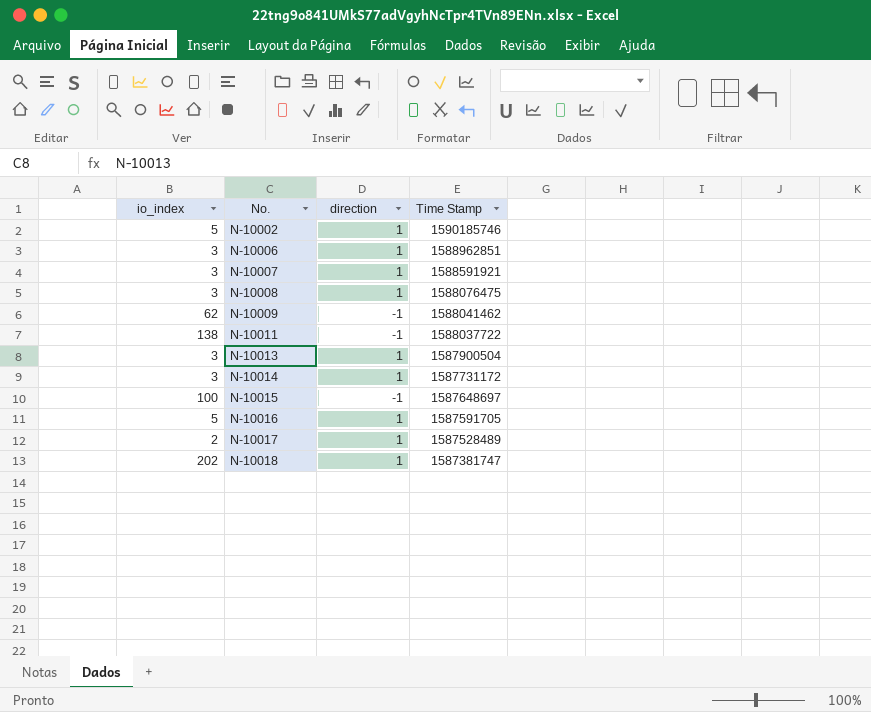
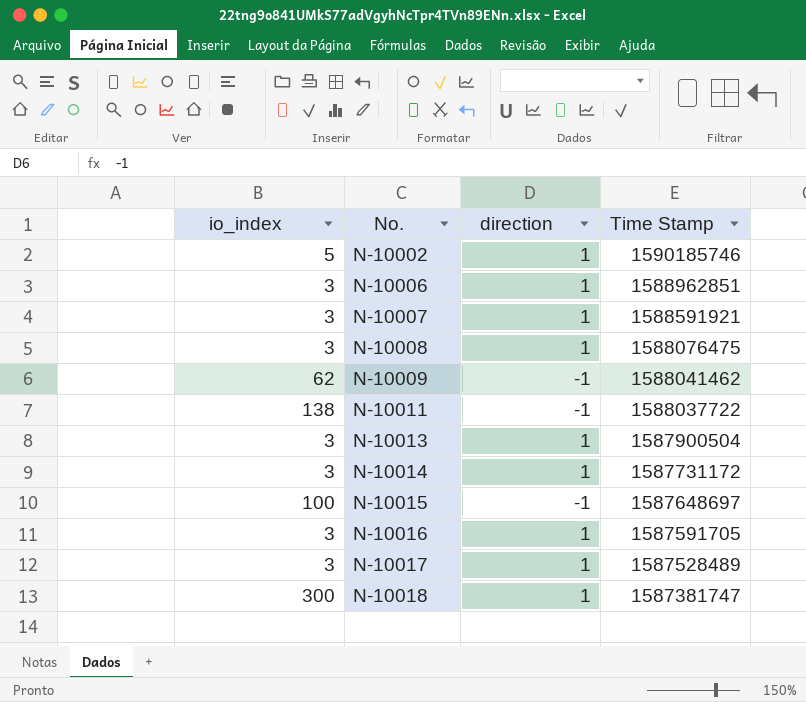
N-10016 | io_index: 5 -> 3
N-10017 | io_index: 2 -> 3
N-10018 | io_index: 202 -> 300

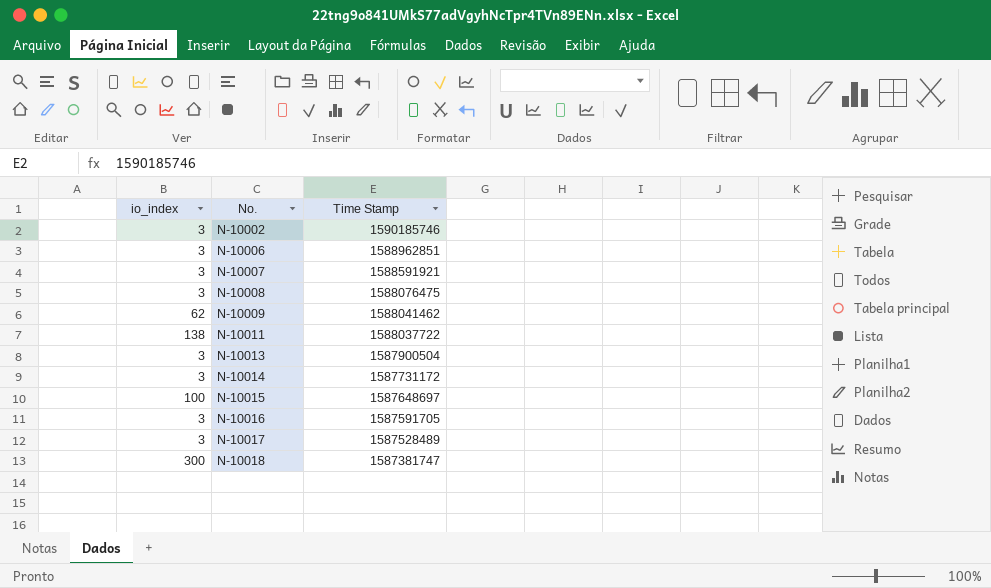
column direction | position: 3 -> none
N-10002 | io_index: 5 -> 3

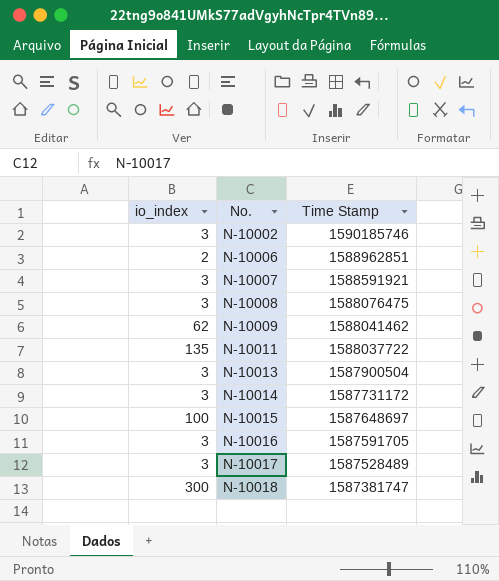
N-10006 | io_index: 3 -> 2
N-10011 | io_index: 138 -> 135

